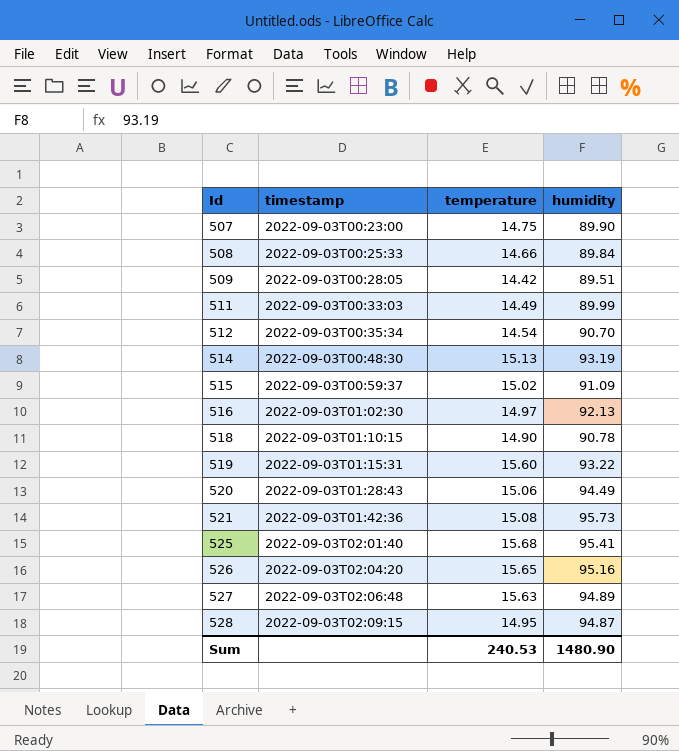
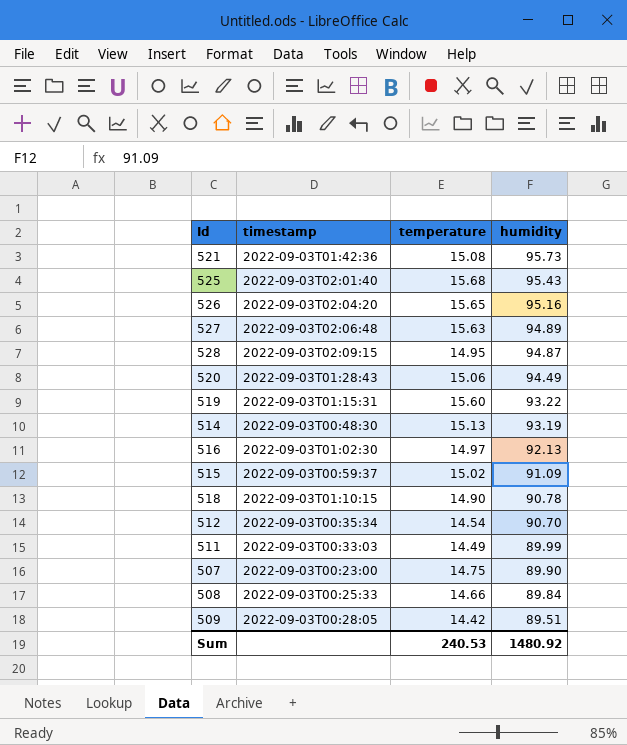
row order: Id ascending -> humidity descending
525 | humidity: 95.41 -> 95.43
Sum | humidity: 1480.90 -> 1480.92

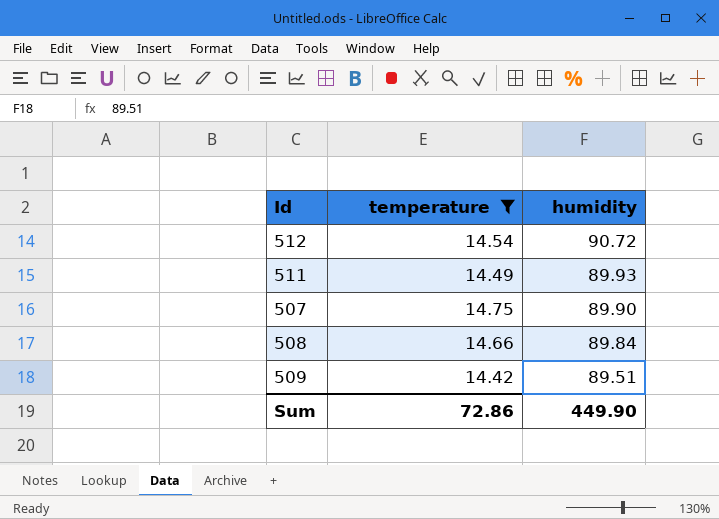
filter: none -> temperature <= 14.75
column timestamp | position: 2 -> none
512 | humidity: 90.70 -> 90.72
511 | humidity: 89.99 -> 89.93
Sum | temperature: 240.53 -> 72.86
Sum | humidity: 1480.92 -> 449.90

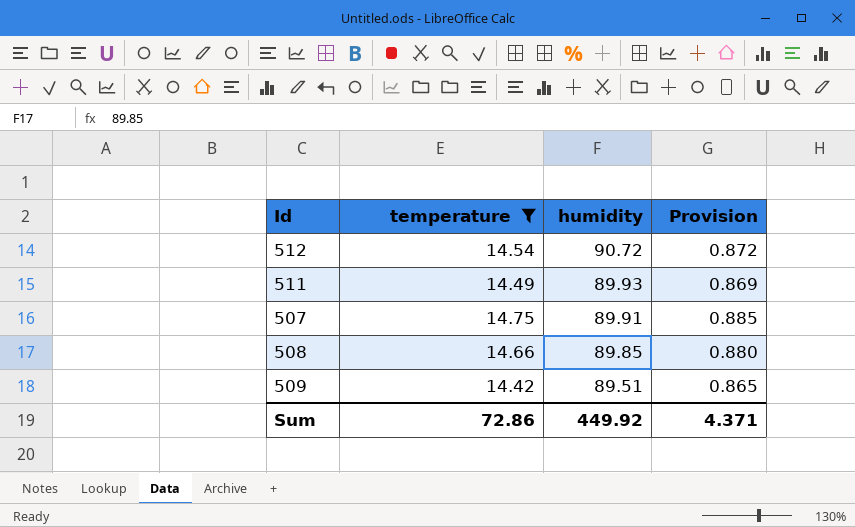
column Provision | formula: none -> [temperature] * 0.06
507 | humidity: 89.90 -> 89.91
508 | humidity: 89.84 -> 89.85
Sum | humidity: 449.90 -> 449.92

